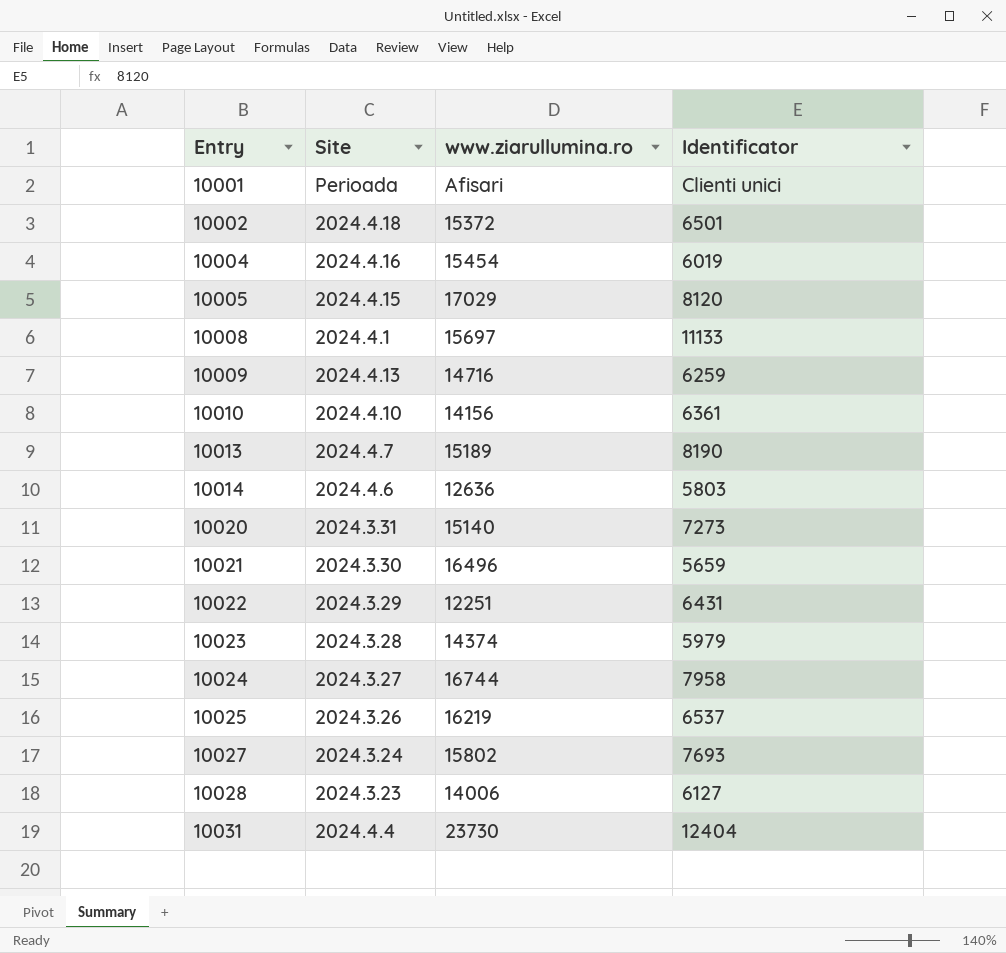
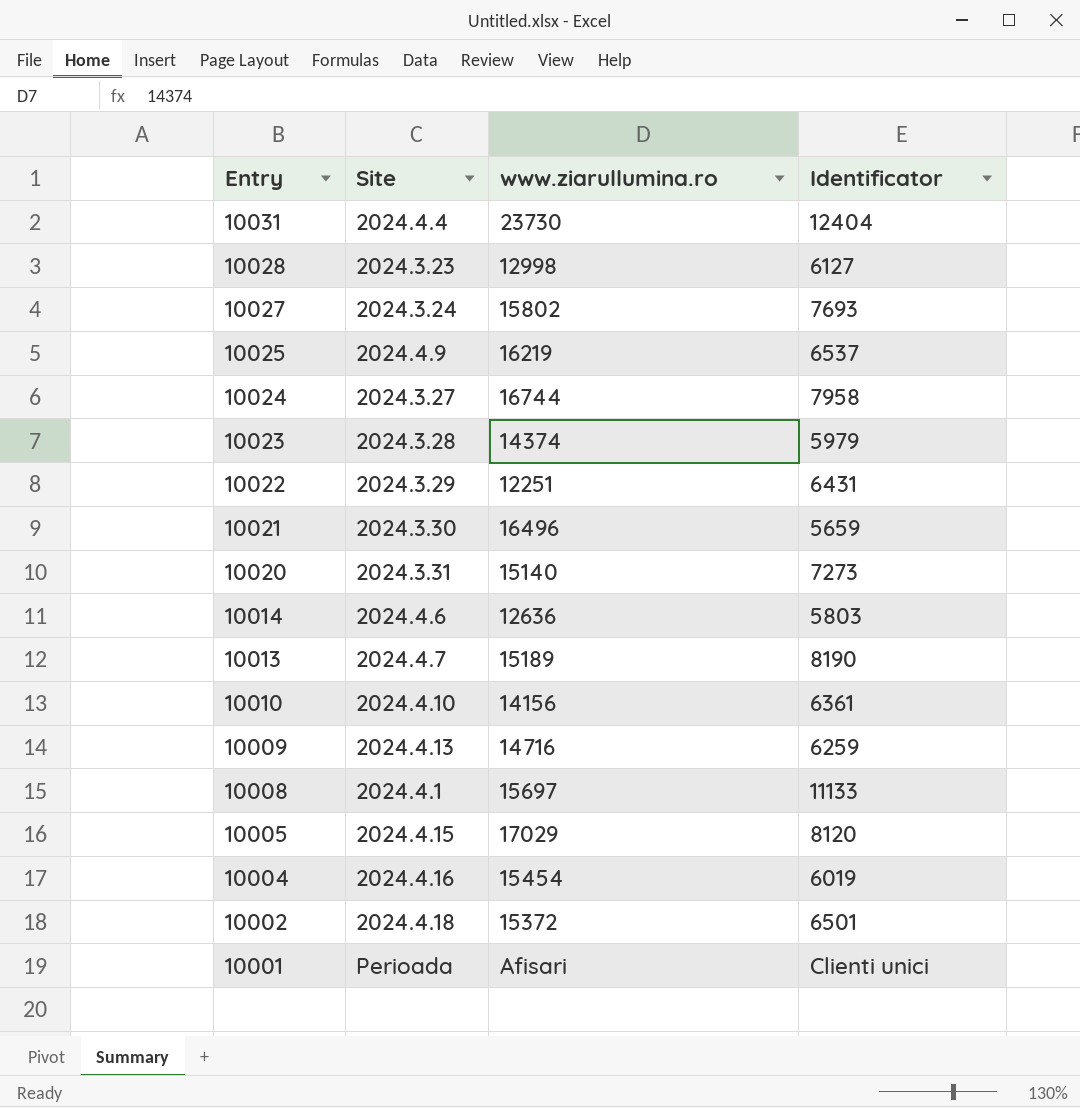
row order: Entry ascending -> Entry descending
10028 | www.ziarullumina.ro: 14006 -> 12998
10025 | Site: 2024.3.26 -> 2024.4.9

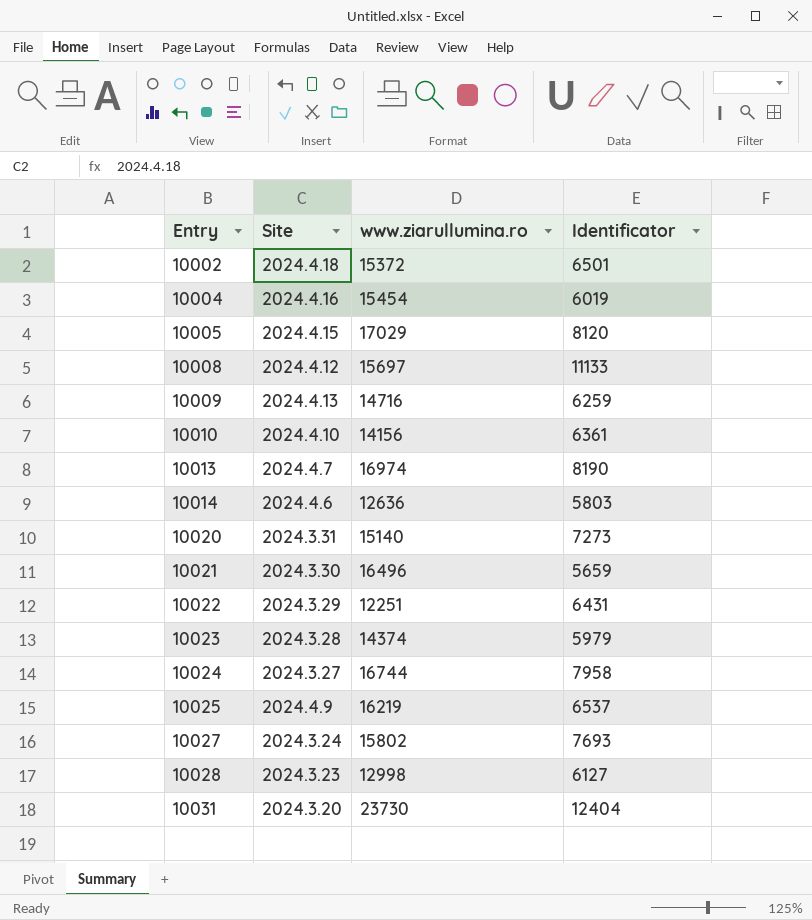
row order: Entry descending -> Entry ascending
row 10001: Perioada | Afisari | Clienti unici -> none
10008 | Site: 2024.4.1 -> 2024.4.12
10013 | www.ziarullumina.ro: 15189 -> 16974
10031 | Site: 2024.4.4 -> 2024.3.20

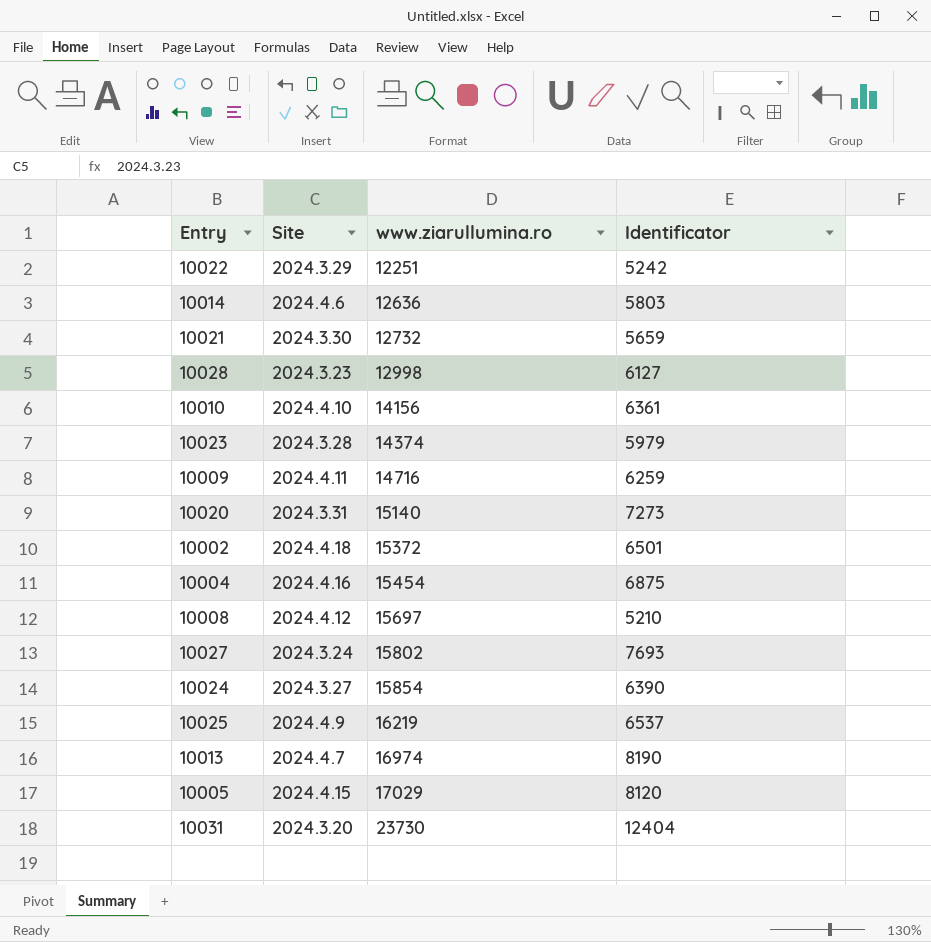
row order: Entry ascending -> www.ziarullumina.ro ascending
10022 | Identificator: 6431 -> 5242
10021 | www.ziarullumina.ro: 16496 -> 12732
10009 | Site: 2024.4.13 -> 2024.4.11
10004 | Identificator: 6019 -> 6875
10008 | Identificator: 11133 -> 5210
10024 | www.ziarullumina.ro: 16744 -> 15854
10024 | Identificator: 7958 -> 6390

